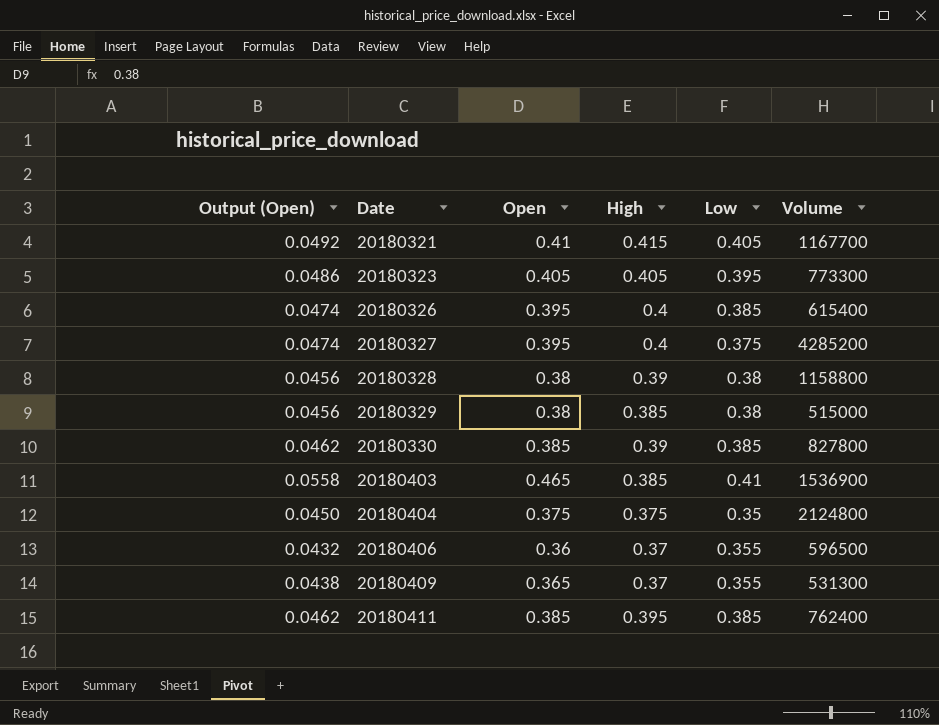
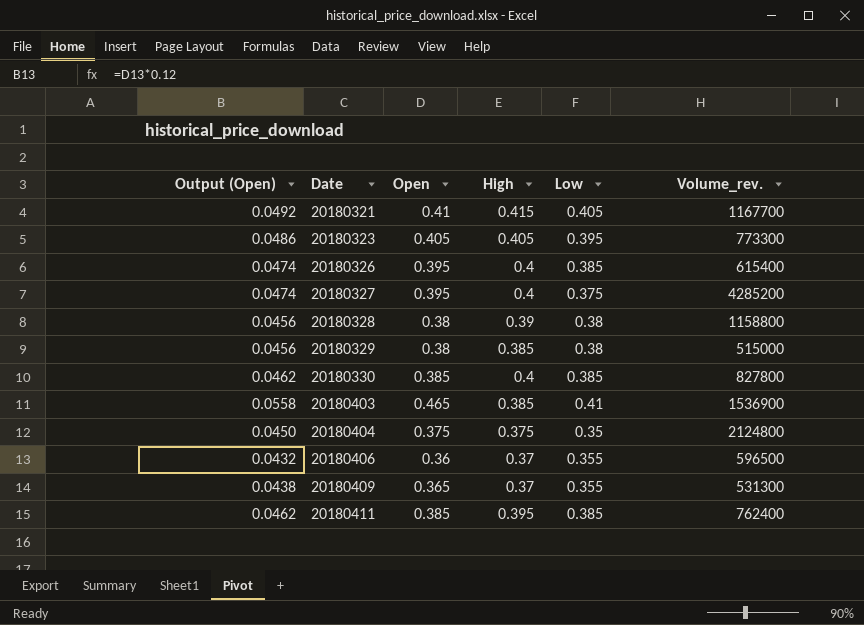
column name: Volume -> Volume_rev.
20180330 | High: 0.39 -> 0.4

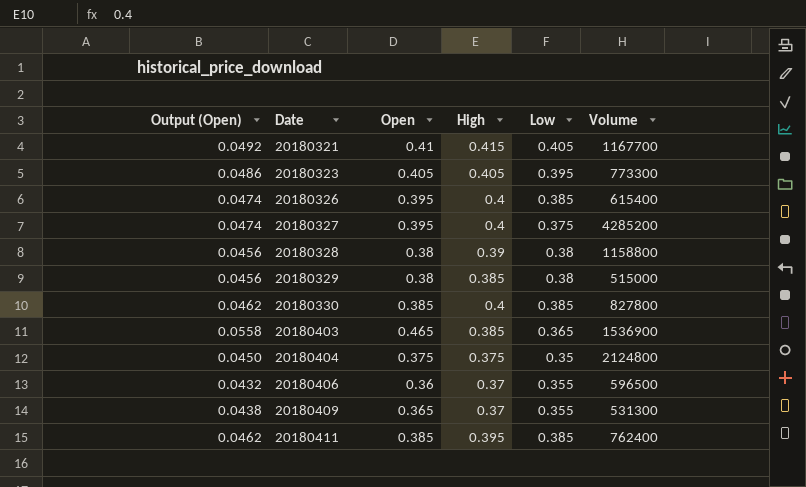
column name: Volume_rev. -> Volume
20180403 | Low: 0.41 -> 0.365

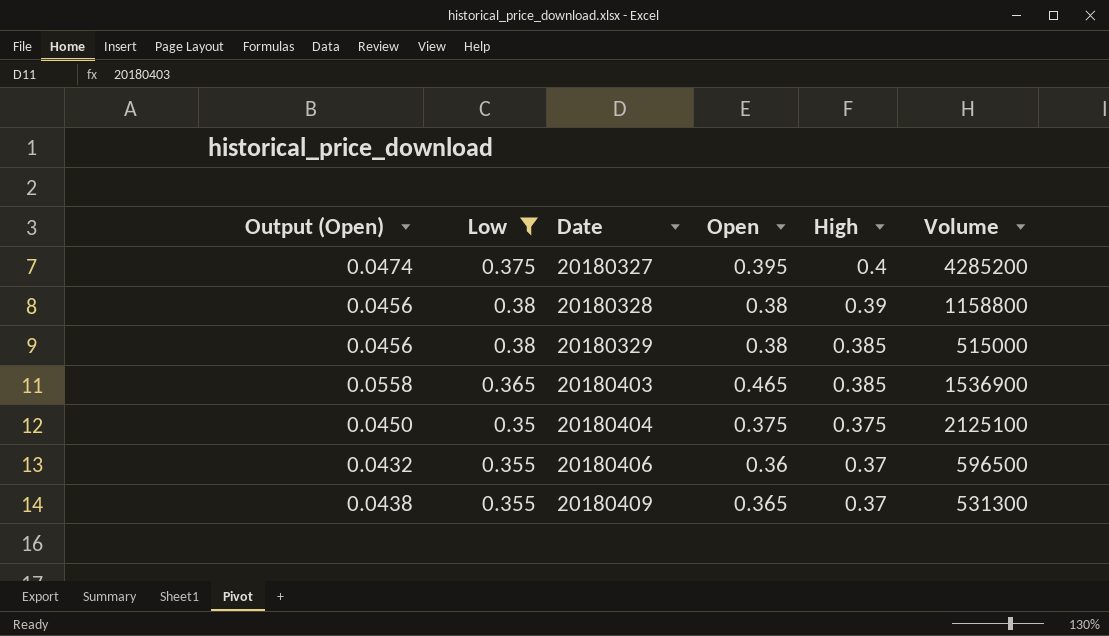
filter: none -> Low <= 0.38
column Low | position: 5 -> 2
20180404 | Volume: 2124800 -> 2125100

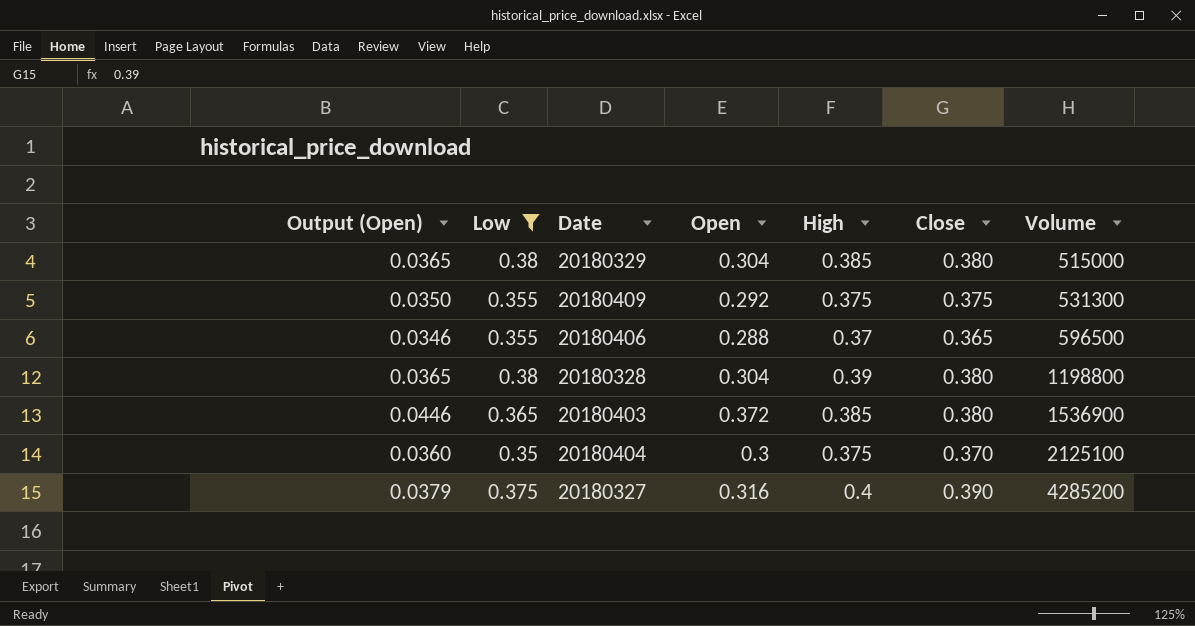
row order: Date ascending -> Volume ascending
column Close | position: none -> 6
20180329 | Output (Open): 0.0456 -> 0.0365
20180329 | Open: 0.38 -> 0.304
20180409 | Output (Open): 0.0438 -> 0.0350
20180409 | Open: 0.365 -> 0.292
20180409 | High: 0.37 -> 0.375
20180406 | Output (Open): 0.0432 -> 0.0346
20180406 | Open: 0.36 -> 0.288
20180328 | Output (Open): 0.0456 -> 0.0365
20180328 | Open: 0.38 -> 0.304
20180328 | Volume: 1158800 -> 1198800
20180403 | Output (Open): 0.0558 -> 0.0446
20180403 | Open: 0.465 -> 0.372
20180404 | Output (Open): 0.0450 -> 0.0360
20180404 | Open: 0.375 -> 0.3
20180327 | Output (Open): 0.0474 -> 0.0379
20180327 | Open: 0.395 -> 0.316

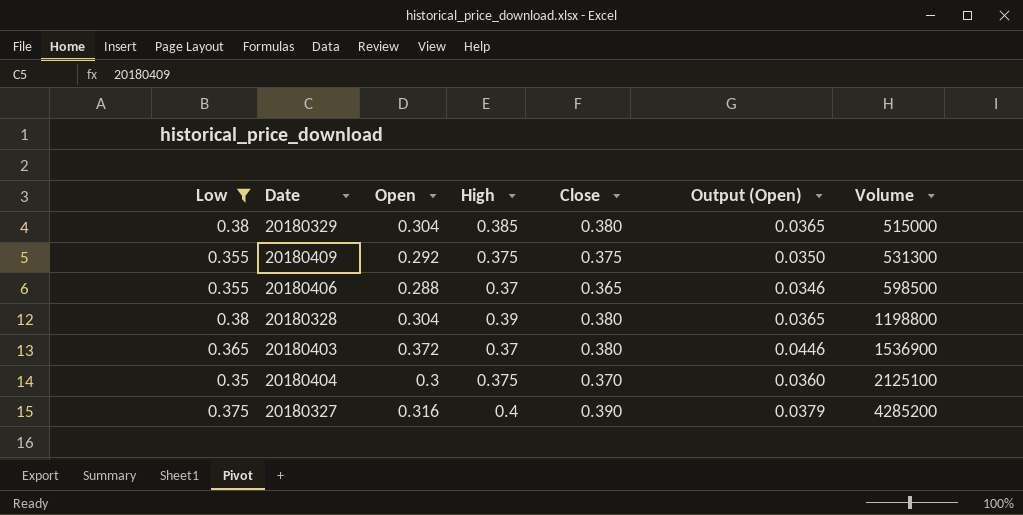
column Output (Open) | position: 1 -> 6
20180406 | Volume: 596500 -> 598500
20180403 | High: 0.385 -> 0.37

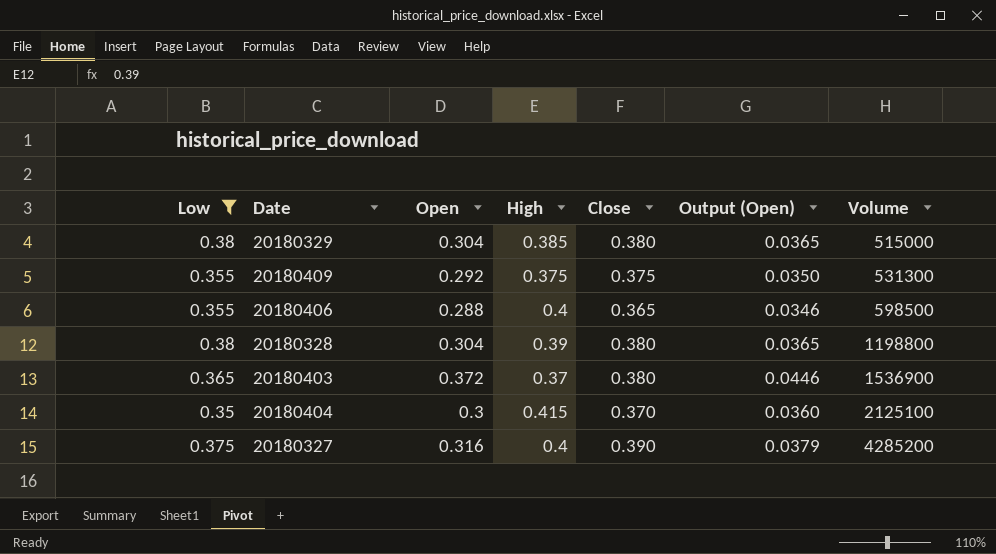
20180406 | High: 0.37 -> 0.4
20180404 | High: 0.375 -> 0.415

